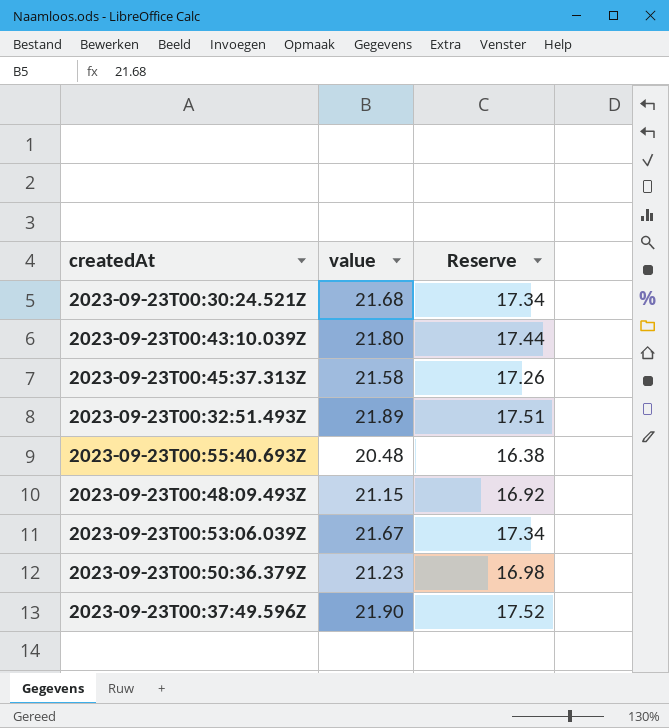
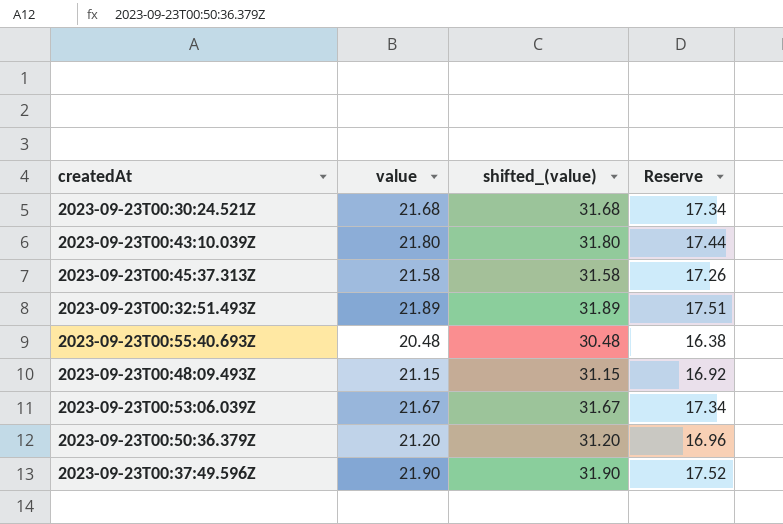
column shifted_(value) | formula: none -> [value] + 10
2023-09-23T00:50:36.379Z | value: 21.23 -> 21.20
2023-09-23T00:50:36.379Z | Reserve: 16.98 -> 16.96

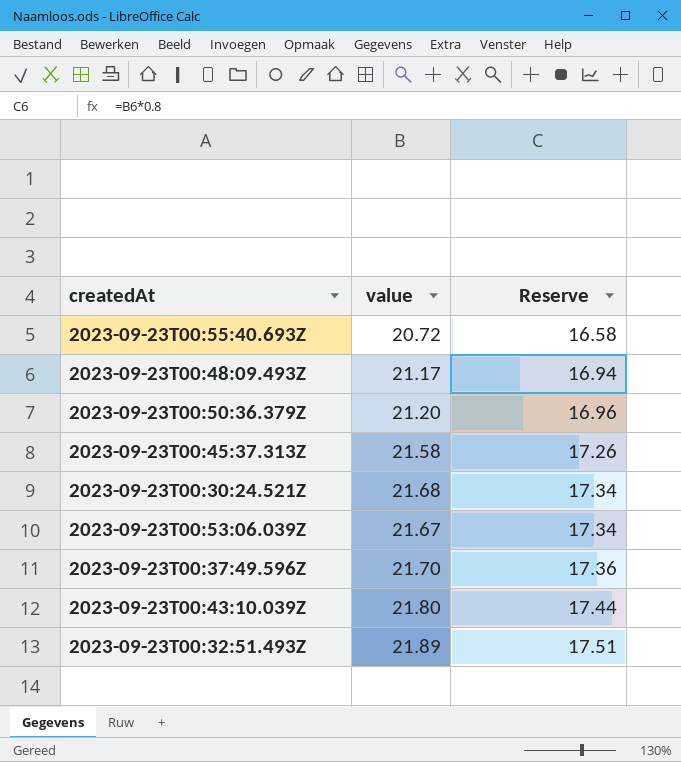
row order: none -> Reserve ascending
column shifted_(value) | formula: [value] + 10 -> none
2023-09-23T00:55:40.693Z | value: 20.48 -> 20.72
2023-09-23T00:55:40.693Z | Reserve: 16.38 -> 16.58
2023-09-23T00:48:09.493Z | value: 21.15 -> 21.17
2023-09-23T00:48:09.493Z | Reserve: 16.92 -> 16.94
2023-09-23T00:37:49.596Z | value: 21.90 -> 21.70
2023-09-23T00:37:49.596Z | Reserve: 17.52 -> 17.36

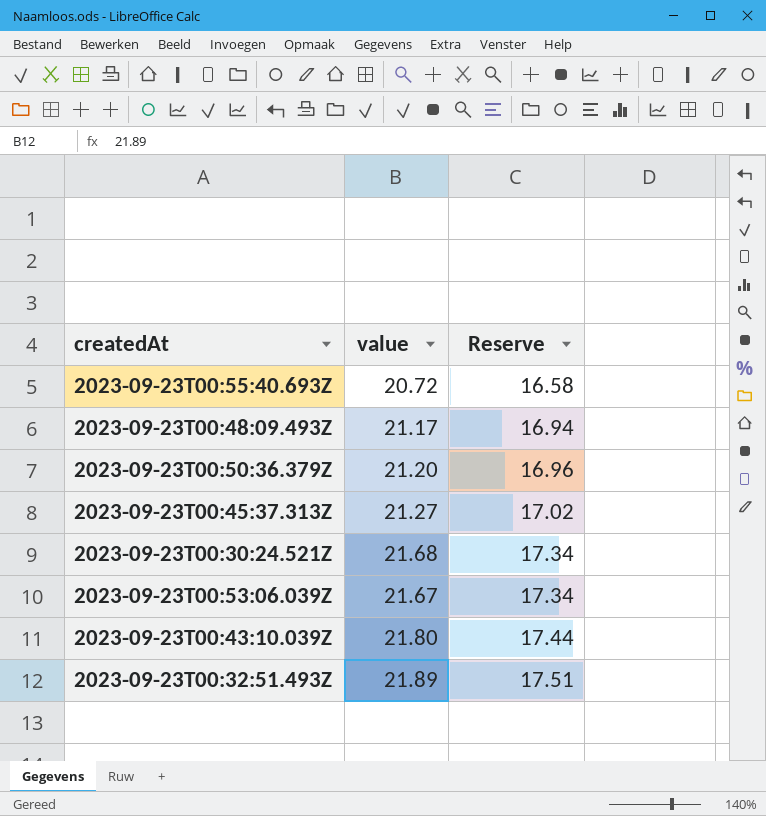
row 2023-09-23T00:37:49.596Z: 21.70 | 17.36 -> none
2023-09-23T00:45:37.313Z | value: 21.58 -> 21.27
2023-09-23T00:45:37.313Z | Reserve: 17.26 -> 17.02

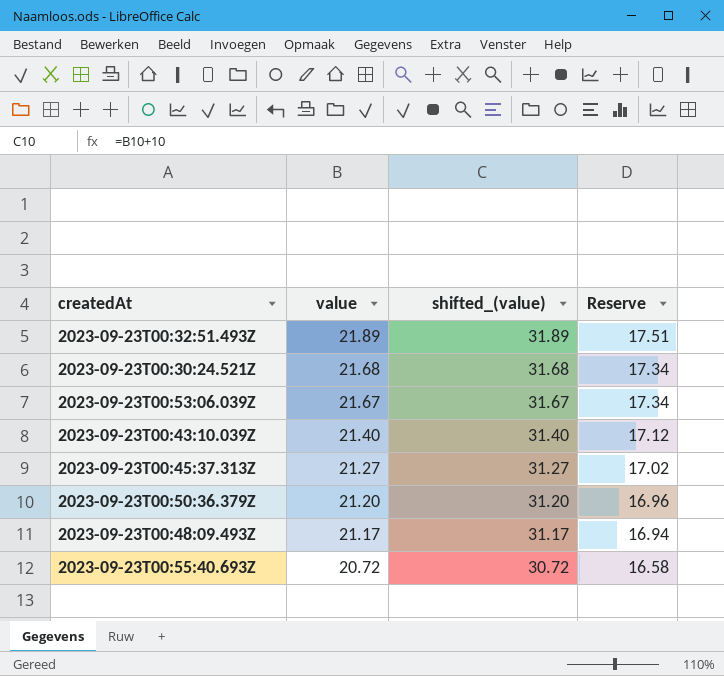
row order: Reserve ascending -> value descending
column shifted_(value) | formula: none -> [value] + 10
2023-09-23T00:43:10.039Z | value: 21.80 -> 21.40
2023-09-23T00:43:10.039Z | Reserve: 17.44 -> 17.12

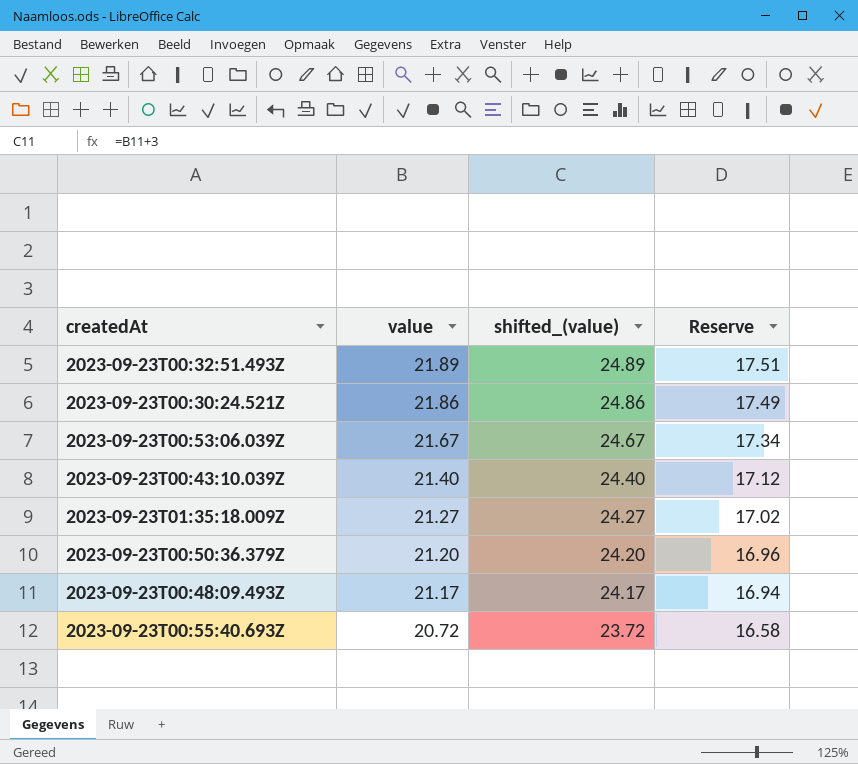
column shifted_(value) | formula: [value] + 10 -> [value] + 3
row 2023-09-23T00:45:37.313Z: 21.27 | 31.27 | 17.02 -> none
2023-09-23T00:30:24.521Z | value: 21.68 -> 21.86
2023-09-23T00:30:24.521Z | Reserve: 17.34 -> 17.49
row 2023-09-23T01:35:18.009Z: none -> 21.27 | 24.27 | 17.02

